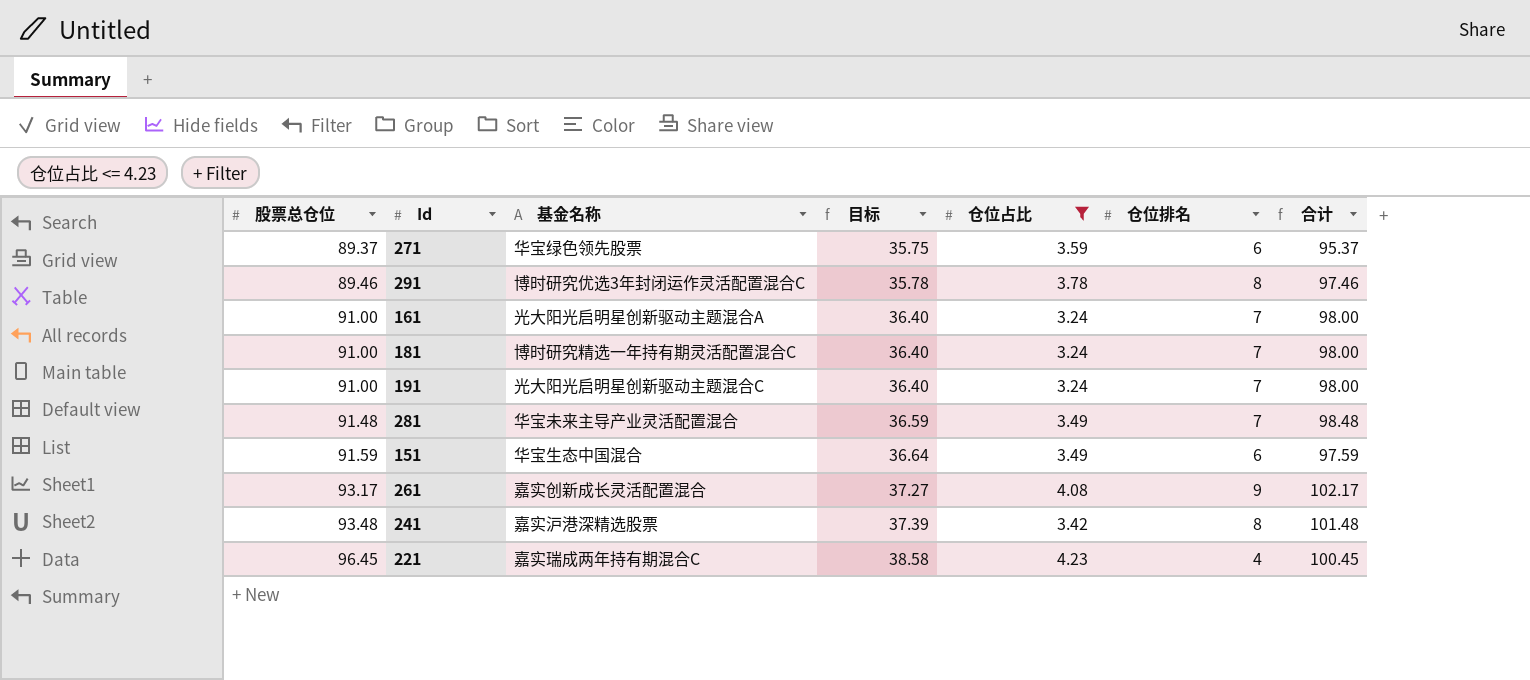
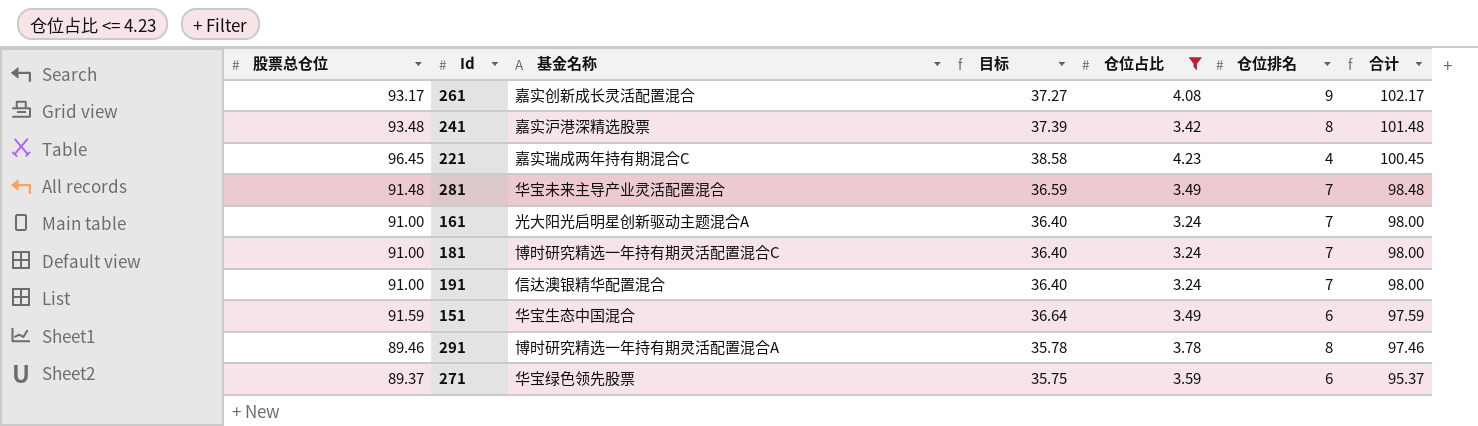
row order: 股票总仓位 ascending -> 合计 descending
191 | 基金名称: 光大阳光启明星创新驱动主题混合C -> 信达澳银精华配置混合
291 | 基金名称: 博时研究优选3年封闭运作灵活配置混合C -> 博时研究精选一年持有期灵活配置混合A

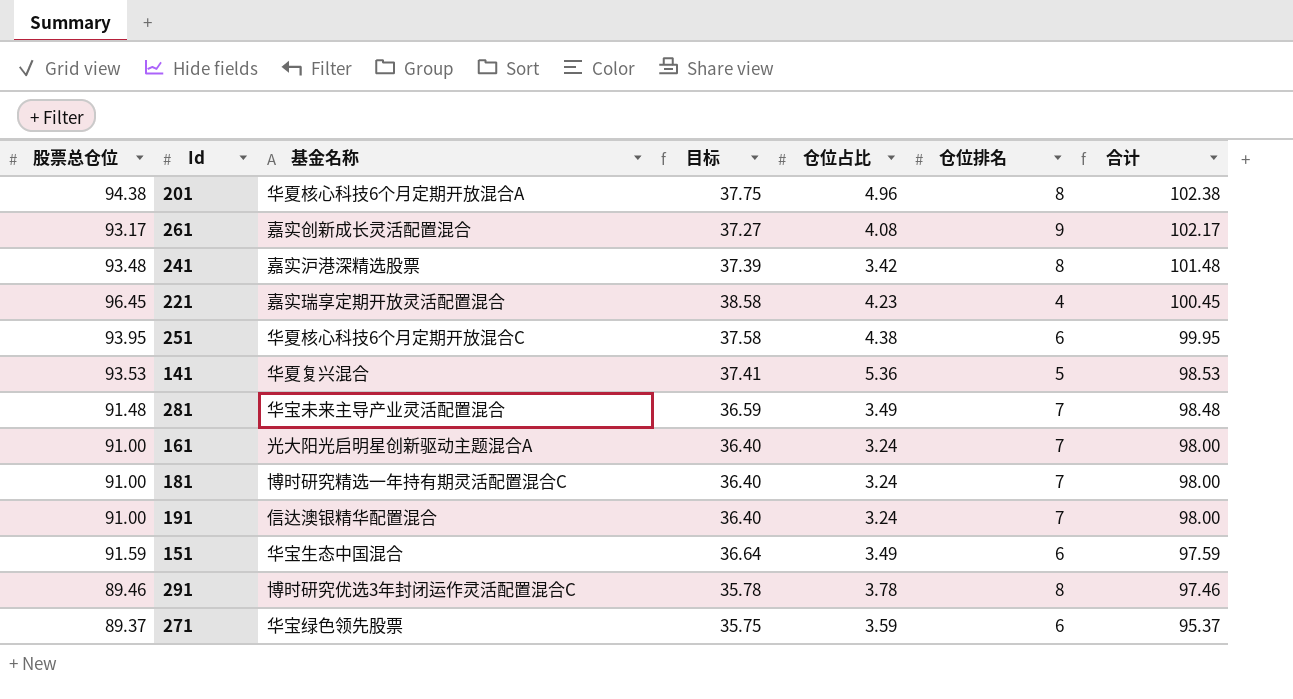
filter: 仓位占比 <= 4.23 -> none
221 | 基金名称: 嘉实瑞成两年持有期混合C -> 嘉实瑞享定期开放灵活配置混合
291 | 基金名称: 博时研究精选一年持有期灵活配置混合A -> 博时研究优选3年封闭运作灵活配置混合C

